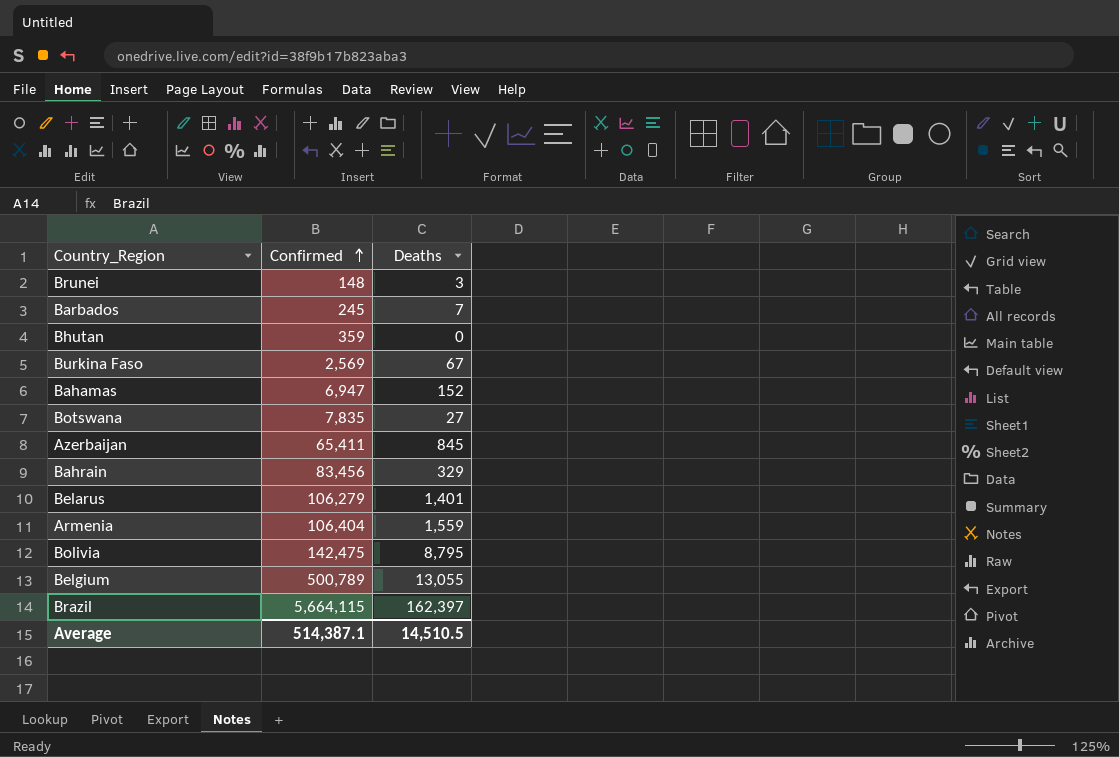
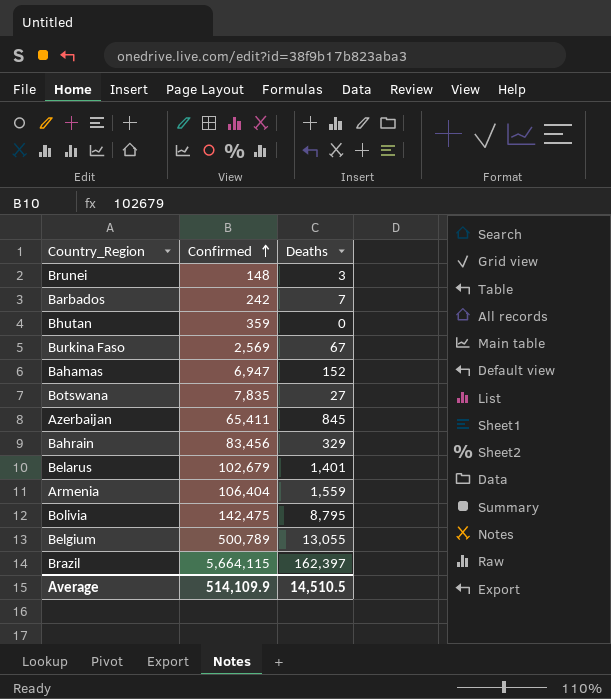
Barbados | Confirmed: 245 -> 242
Belarus | Confirmed: 106,279 -> 102,679
Average | Confirmed: 514,387.1 -> 514,109.9

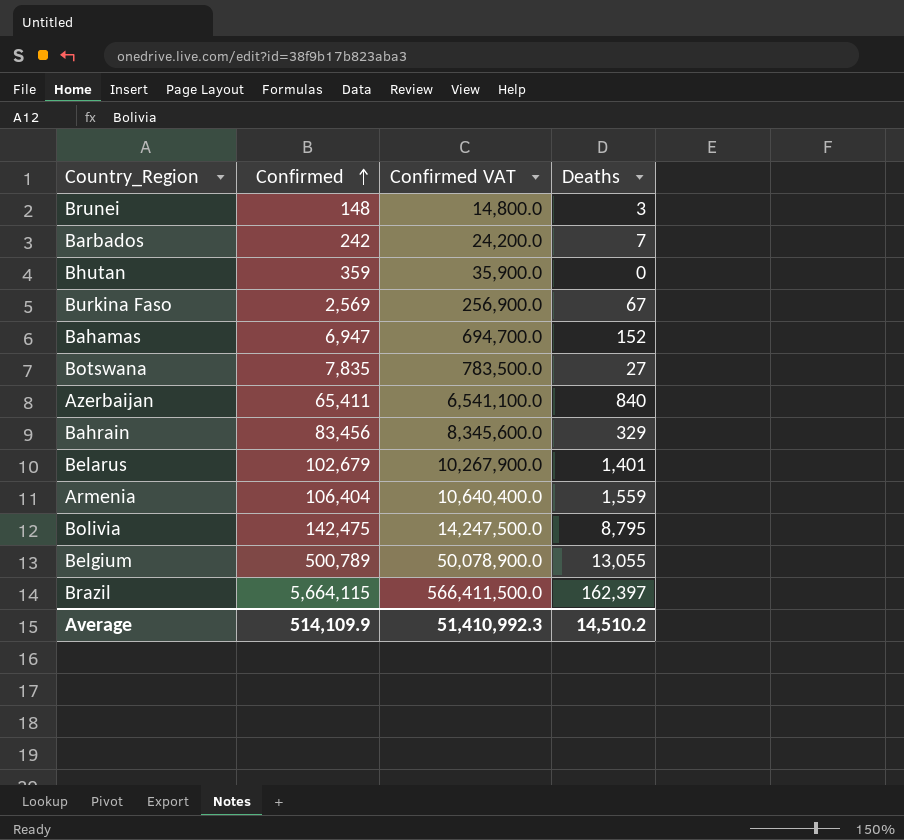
column Confirmed VAT | formula: none -> [Confirmed] * 100
Azerbaijan | Deaths: 845 -> 840
Average | Deaths: 14,510.5 -> 14,510.2

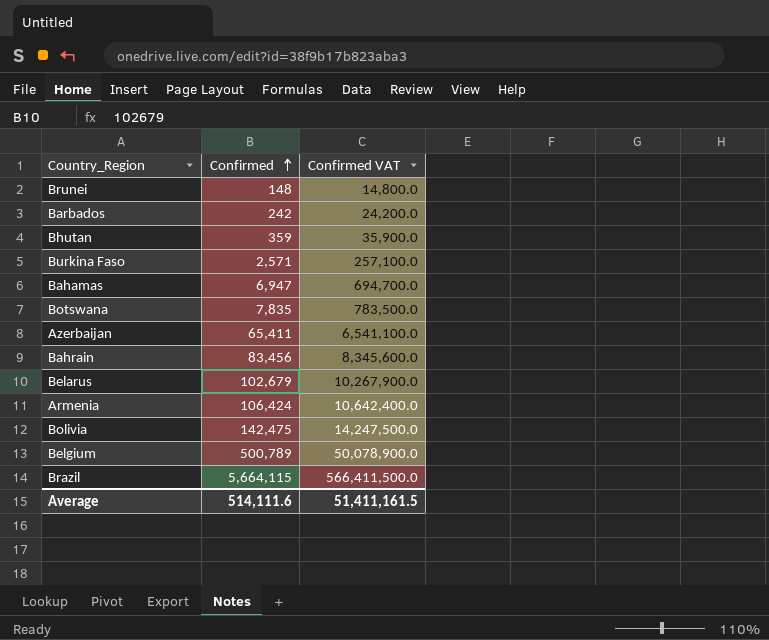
column Deaths | position: 4 -> none
Burkina Faso | Confirmed: 2,569 -> 2,571
Burkina Faso | Confirmed VAT: 256,900.0 -> 257,100.0
Armenia | Confirmed: 106,404 -> 106,424
Armenia | Confirmed VAT: 10,640,400.0 -> 10,642,400.0
Average | Confirmed: 514,109.9 -> 514,111.6
Average | Confirmed VAT: 51,410,992.3 -> 51,411,161.5

